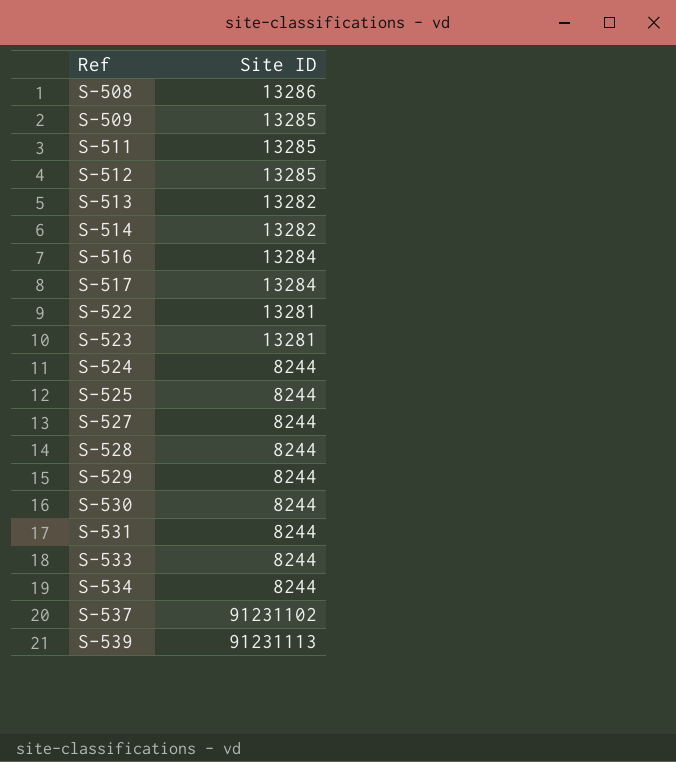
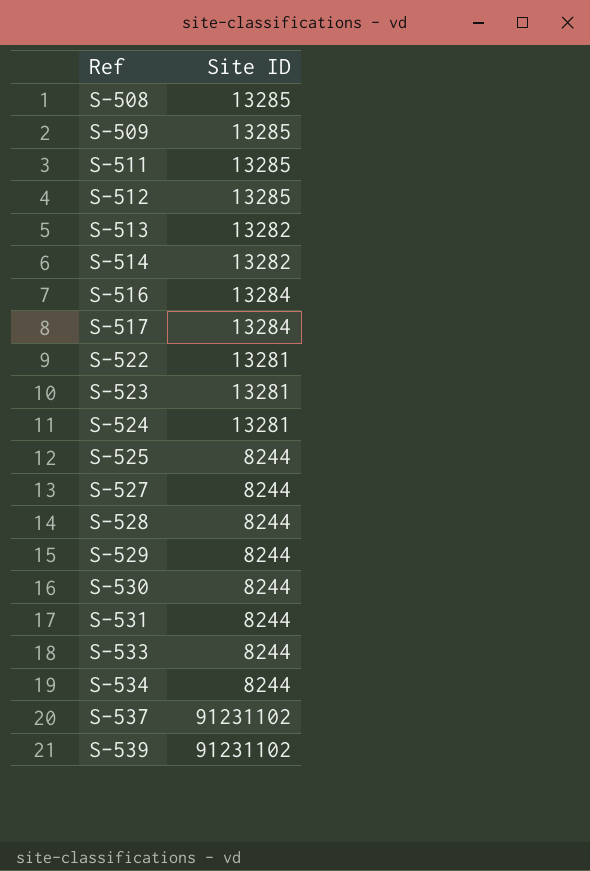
S-508 | Site ID: 13286 -> 13285
S-524 | Site ID: 8244 -> 13281
S-539 | Site ID: 91231113 -> 91231102

